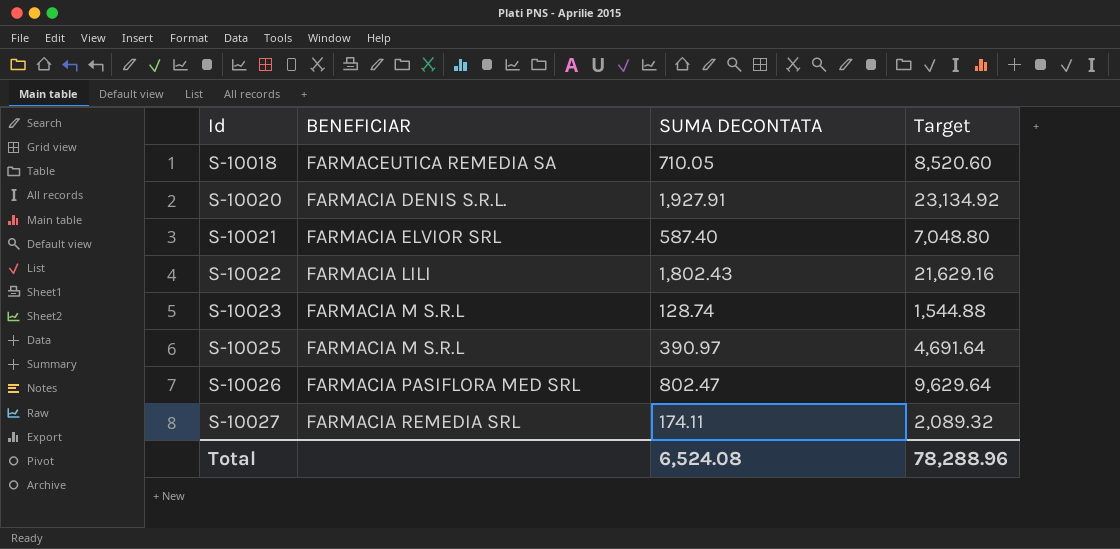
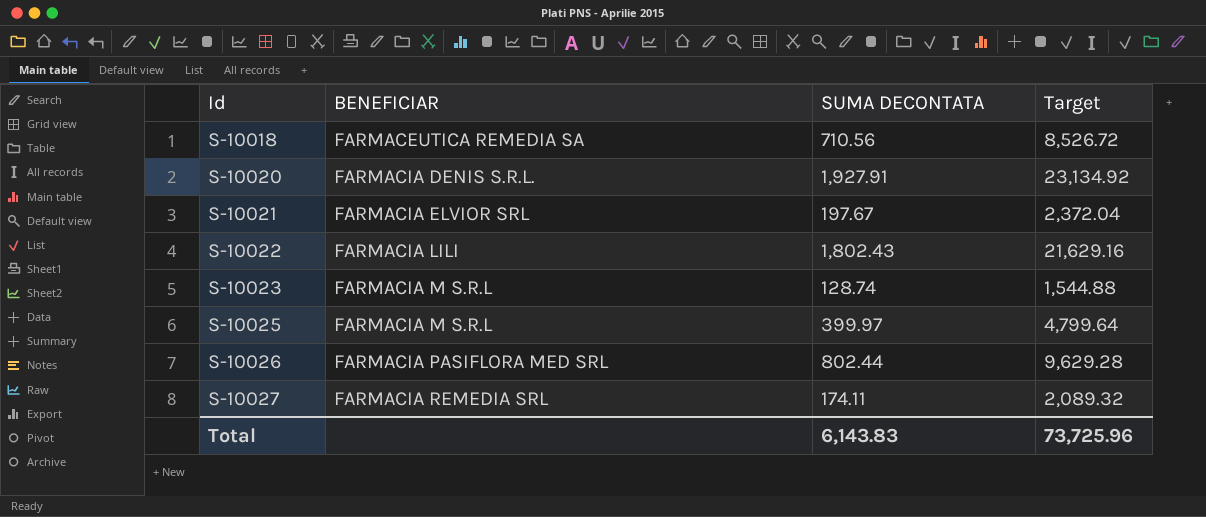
S-10018 | SUMA DECONTATA: 710.05 -> 710.56
S-10018 | Target: 8,520.60 -> 8,526.72
S-10021 | SUMA DECONTATA: 587.40 -> 197.67
S-10021 | Target: 7,048.80 -> 2,372.04
S-10025 | SUMA DECONTATA: 390.97 -> 399.97
S-10025 | Target: 4,691.64 -> 4,799.64
S-10026 | SUMA DECONTATA: 802.47 -> 802.44
S-10026 | Target: 9,629.64 -> 9,629.28
Total | SUMA DECONTATA: 6,524.08 -> 6,143.83
Total | Target: 78,288.96 -> 73,725.96

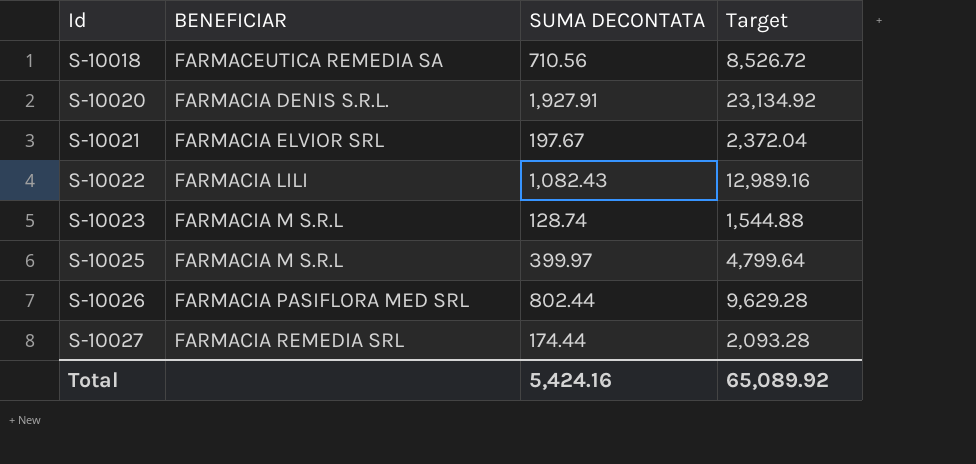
S-10022 | SUMA DECONTATA: 1,802.43 -> 1,082.43
S-10022 | Target: 21,629.16 -> 12,989.16
S-10027 | SUMA DECONTATA: 174.11 -> 174.44
S-10027 | Target: 2,089.32 -> 2,093.28
Total | SUMA DECONTATA: 6,143.83 -> 5,424.16
Total | Target: 73,725.96 -> 65,089.92

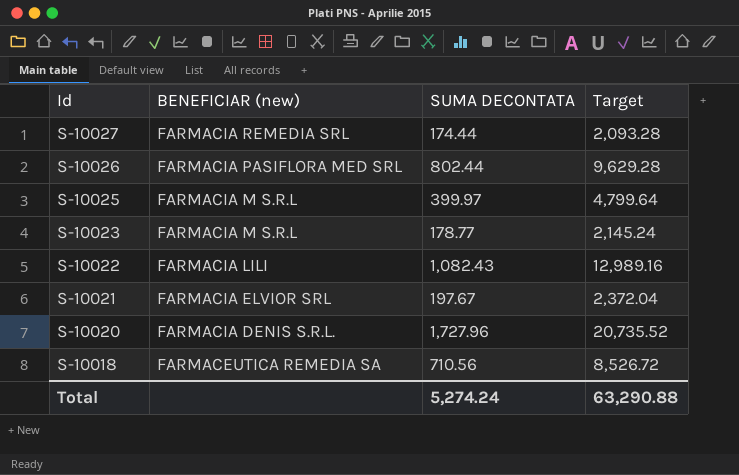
row order: Id ascending -> Id descending
column name: BENEFICIAR -> BENEFICIAR (new)
S-10023 | SUMA DECONTATA: 128.74 -> 178.77
S-10023 | Target: 1,544.88 -> 2,145.24
S-10020 | SUMA DECONTATA: 1,927.91 -> 1,727.96
S-10020 | Target: 23,134.92 -> 20,735.52
Total | SUMA DECONTATA: 5,424.16 -> 5,274.24
Total | Target: 65,089.92 -> 63,290.88

